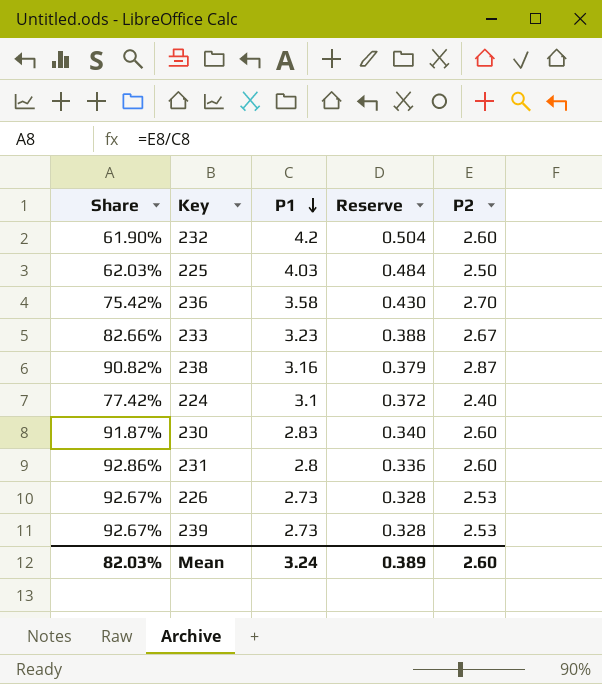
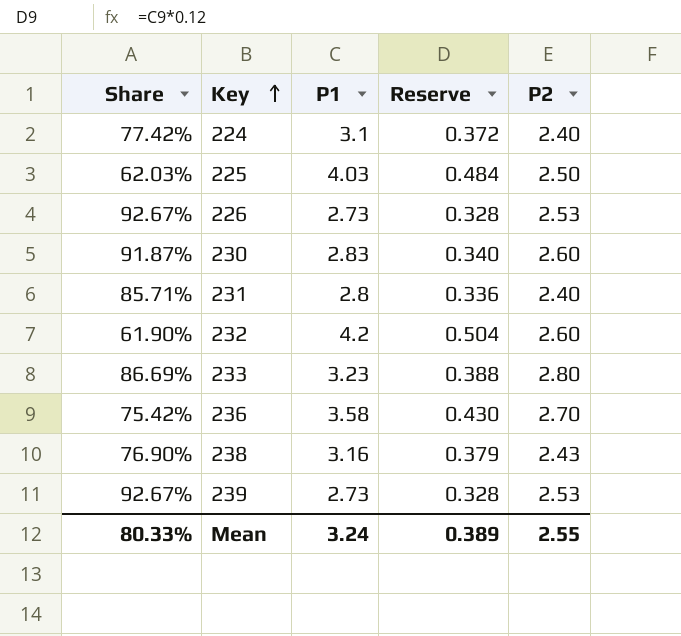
row order: P1 descending -> Key ascending
231 | Share: 92.86% -> 85.71%
231 | P2: 2.60 -> 2.40
233 | Share: 82.66% -> 86.69%
233 | P2: 2.67 -> 2.80
238 | Share: 90.82% -> 76.90%
238 | P2: 2.87 -> 2.43
Mean | Share: 82.03% -> 80.33%
Mean | P2: 2.60 -> 2.55

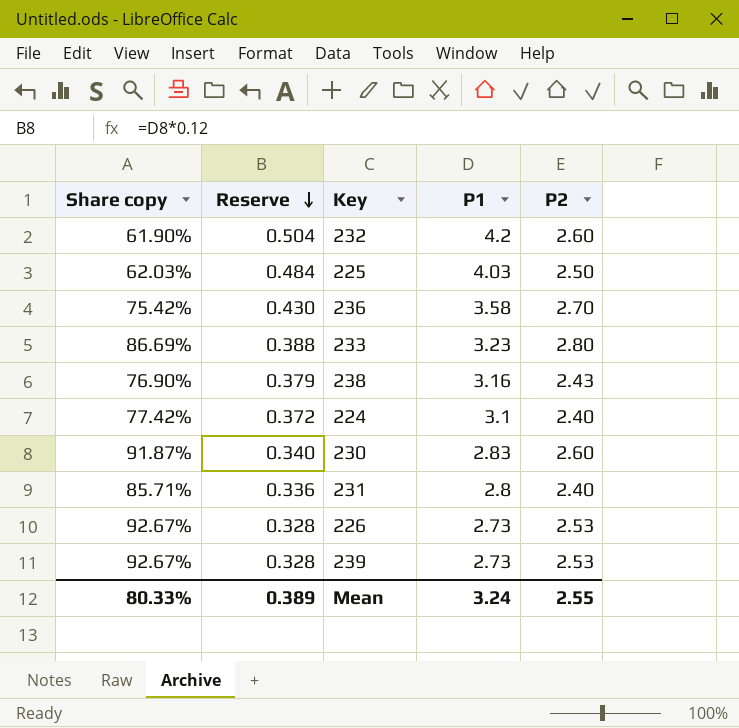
row order: Key ascending -> Reserve descending
column name: Share -> Share copy
column Reserve | position: 4 -> 2

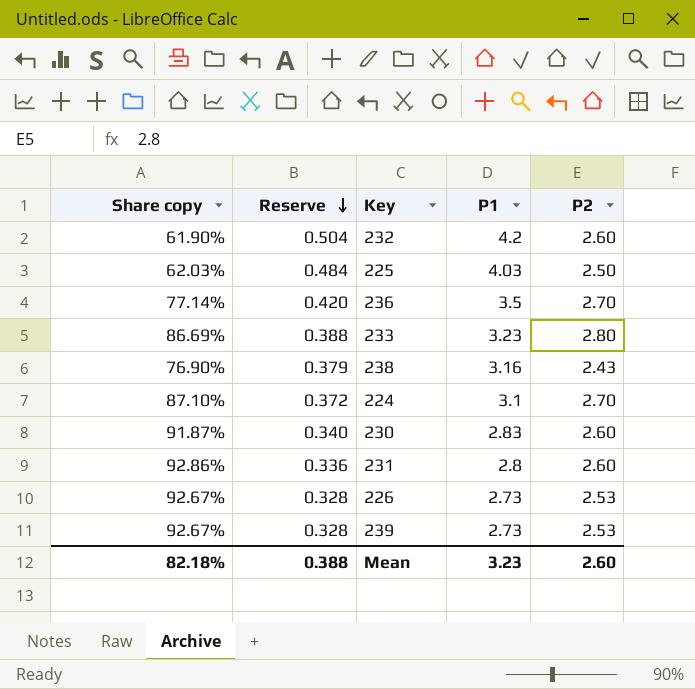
236 | Share copy: 75.42% -> 77.14%
236 | Reserve: 0.430 -> 0.420
236 | P1: 3.58 -> 3.5
224 | Share copy: 77.42% -> 87.10%
224 | P2: 2.40 -> 2.70
231 | Share copy: 85.71% -> 92.86%
231 | P2: 2.40 -> 2.60
Mean | Share copy: 80.33% -> 82.18%
Mean | Reserve: 0.389 -> 0.388
Mean | P1: 3.24 -> 3.23
Mean | P2: 2.55 -> 2.60

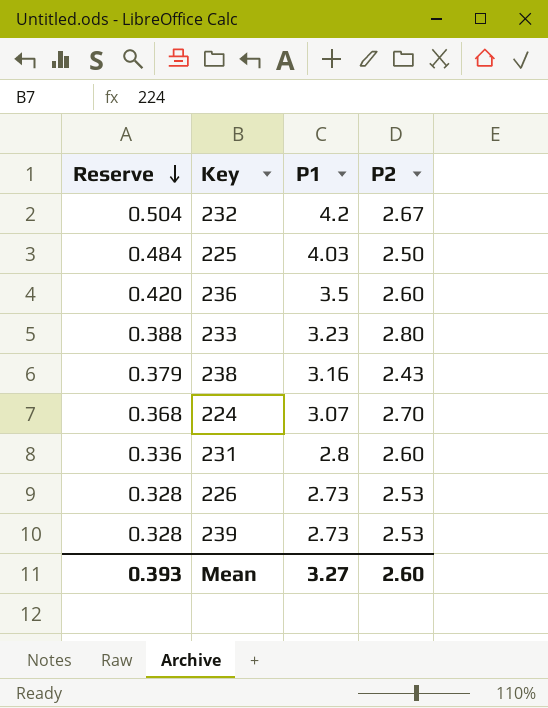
column Share copy | formula: [P2] / [P1] -> none
row 230: 91.87% | 0.340 | 2.83 | 2.60 -> none
232 | P2: 2.60 -> 2.67
236 | P2: 2.70 -> 2.60
224 | Reserve: 0.372 -> 0.368
224 | P1: 3.1 -> 3.07
Mean | Reserve: 0.388 -> 0.393
Mean | P1: 3.23 -> 3.27

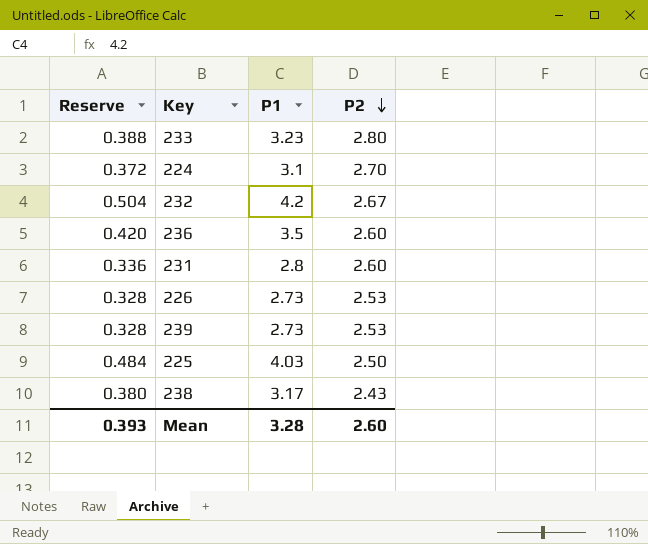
row order: Reserve descending -> P2 descending
224 | Reserve: 0.368 -> 0.372
224 | P1: 3.07 -> 3.1
238 | Reserve: 0.379 -> 0.380
238 | P1: 3.16 -> 3.17
Mean | P1: 3.27 -> 3.28

